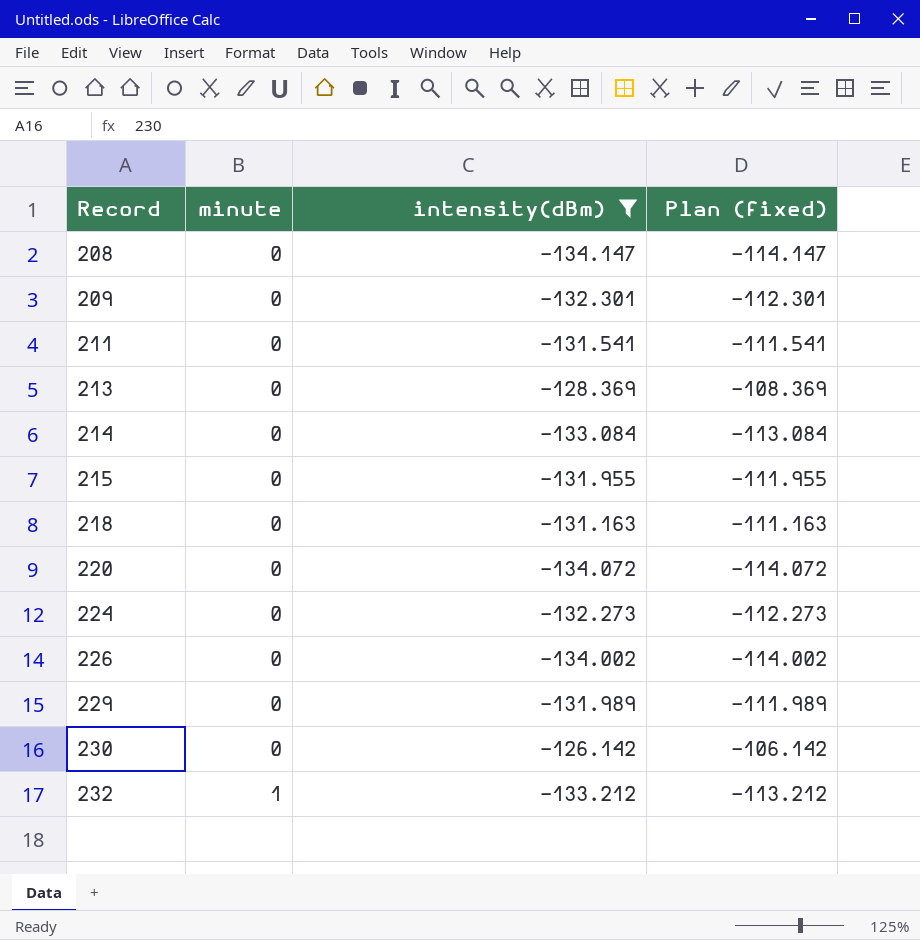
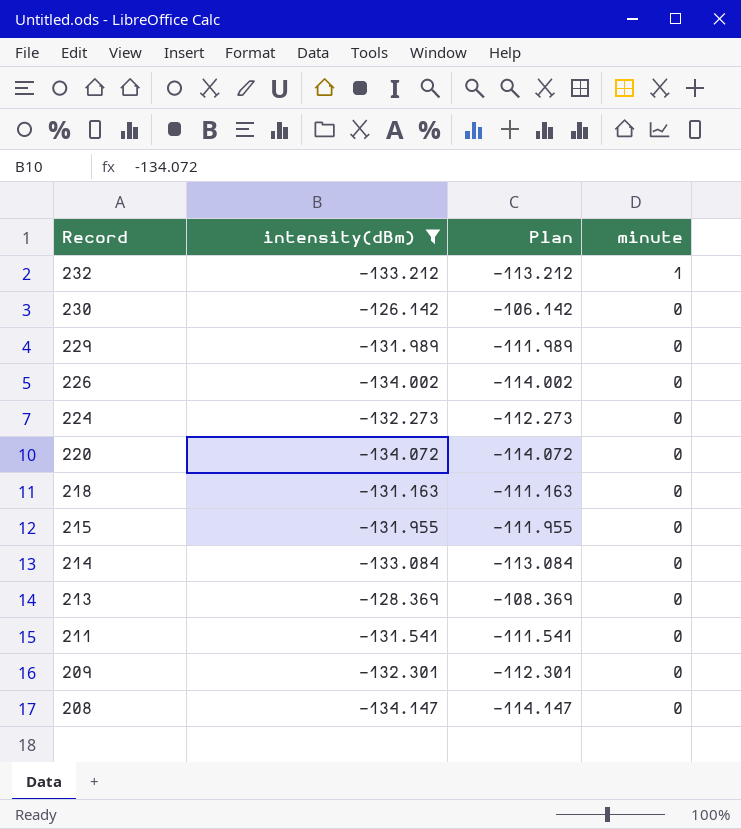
row order: Record ascending -> Record descending
column name: Plan (fixed) -> Plan
column minute | position: 2 -> 4

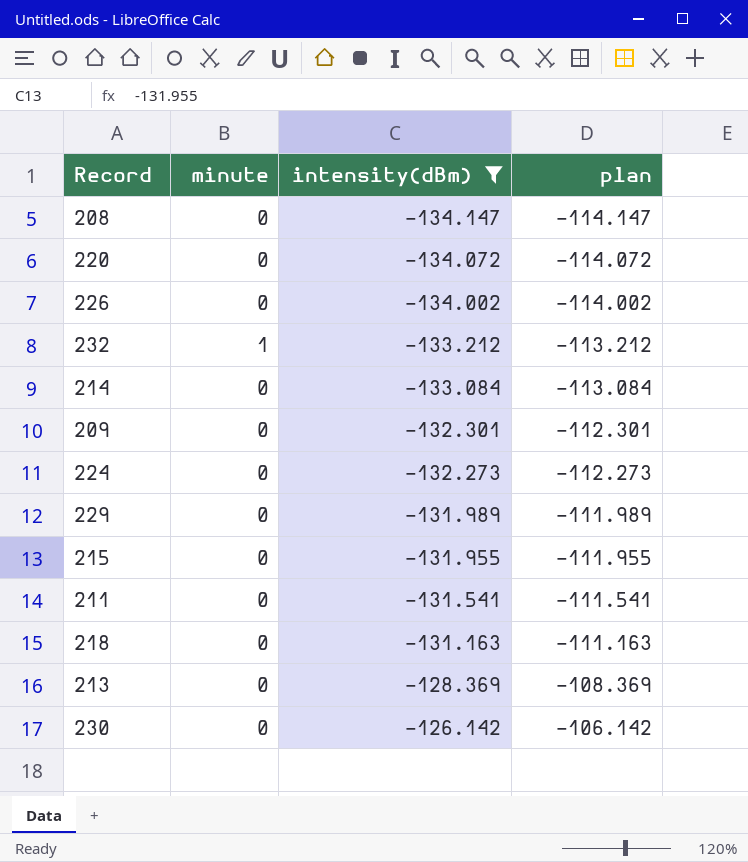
row order: Record descending -> intensity(dBm) ascending
column minute | position: 4 -> 2
column name: Plan -> plan

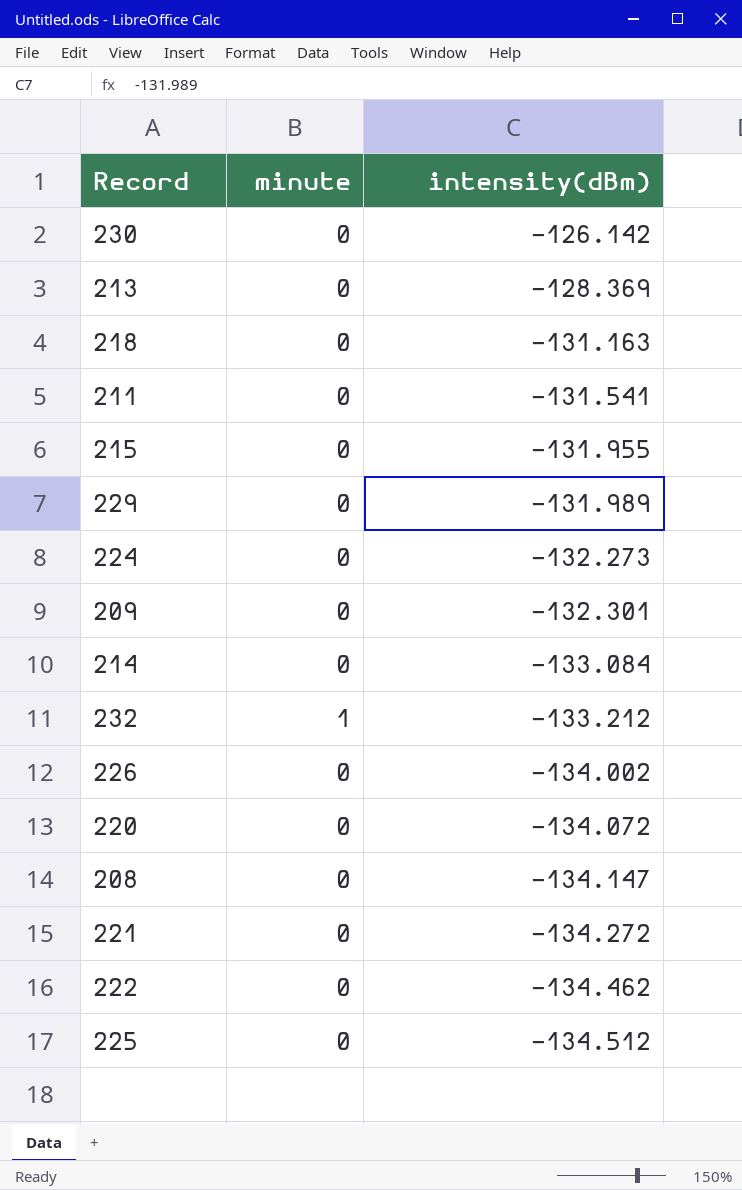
filter: intensity(dBm) >= -134.147 -> none
row order: intensity(dBm) ascending -> intensity(dBm) descending
column plan | formula: [intensity(dBm)] + 20 -> none

